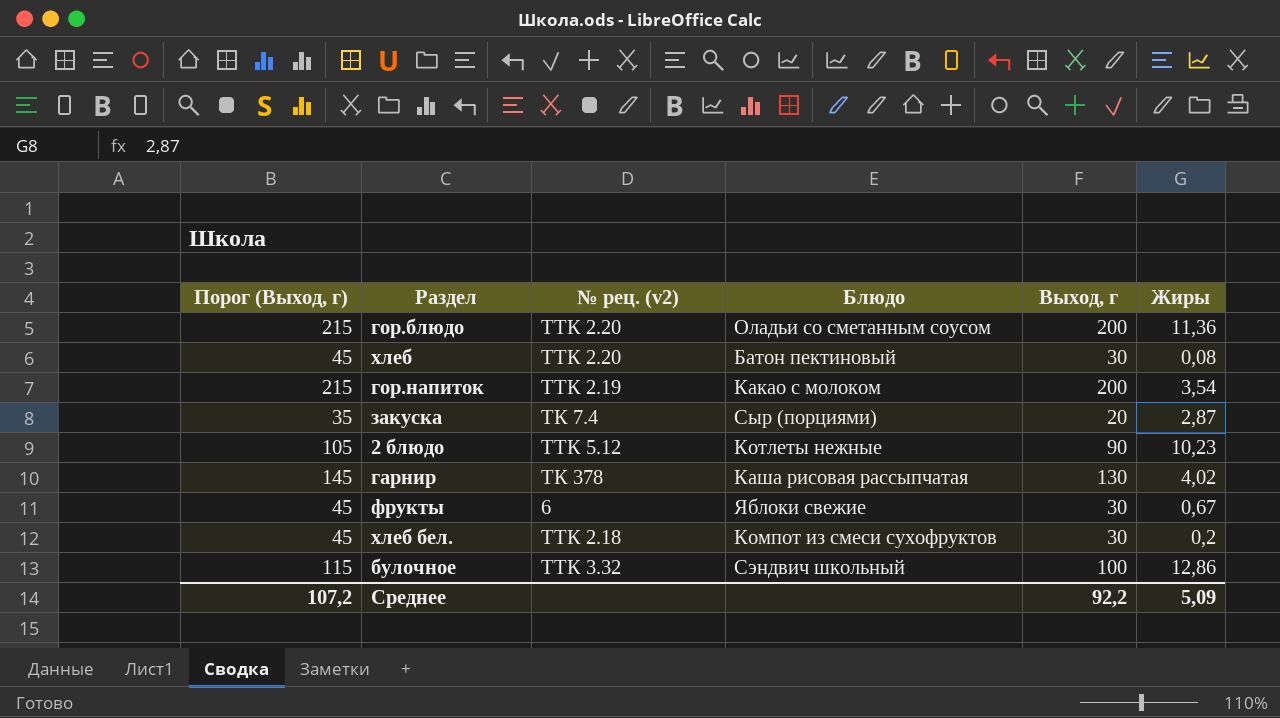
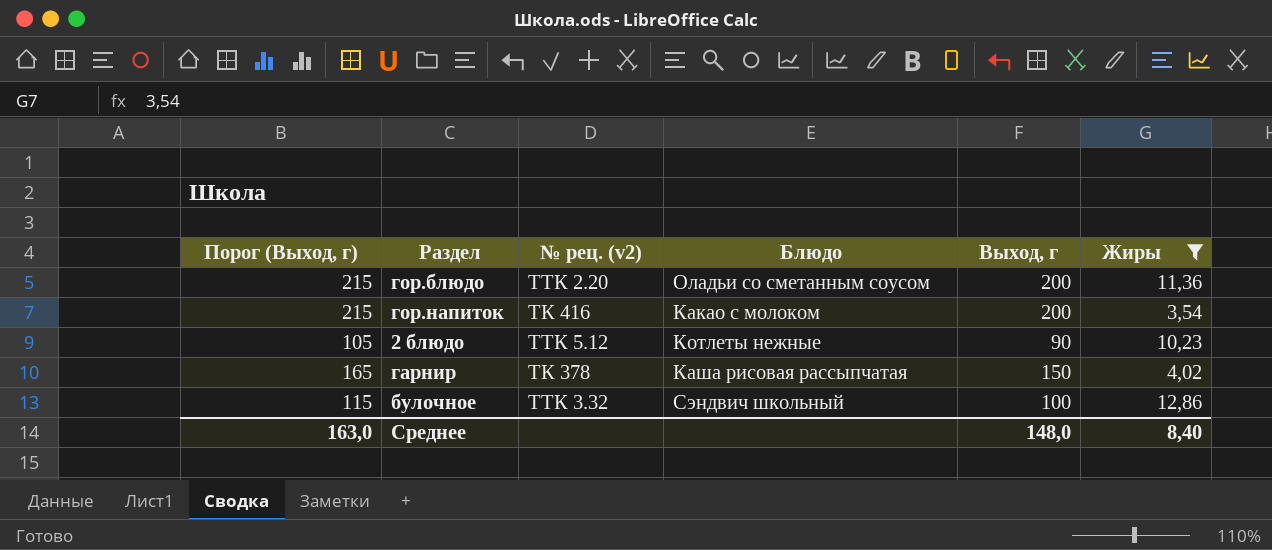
filter: none -> Жиры >= 3,54
гор.напиток | № рец. (v2): ТТК 2.19 -> ТК 416
гарнир | Порог (Выход, г): 145 -> 165
гарнир | Выход, г: 130 -> 150
Среднее | Порог (Выход, г): 107,2 -> 163,0
Среднее | Выход, г: 92,2 -> 148,0
Среднее | Жиры: 5,09 -> 8,40

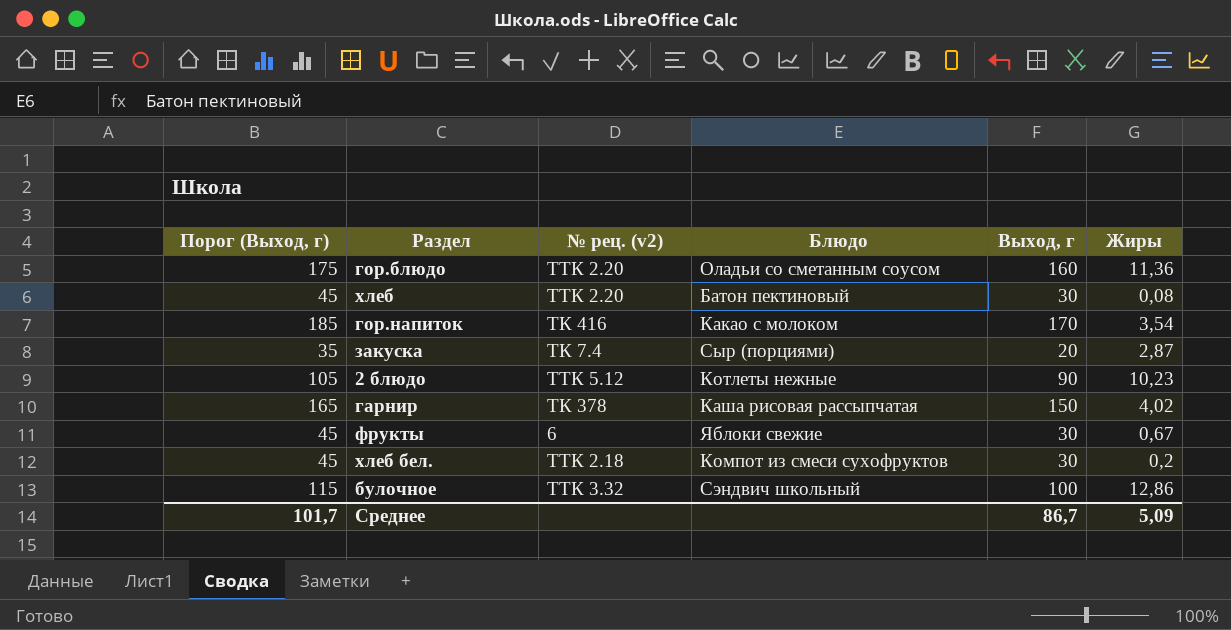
filter: Жиры >= 3,54 -> none
гор.блюдо | Порог (Выход, г): 215 -> 175
гор.блюдо | Выход, г: 200 -> 160
гор.напиток | Порог (Выход, г): 215 -> 185
гор.напиток | Выход, г: 200 -> 170
Среднее | Порог (Выход, г): 163,0 -> 101,7
Среднее | Выход, г: 148,0 -> 86,7
Среднее | Жиры: 8,40 -> 5,09

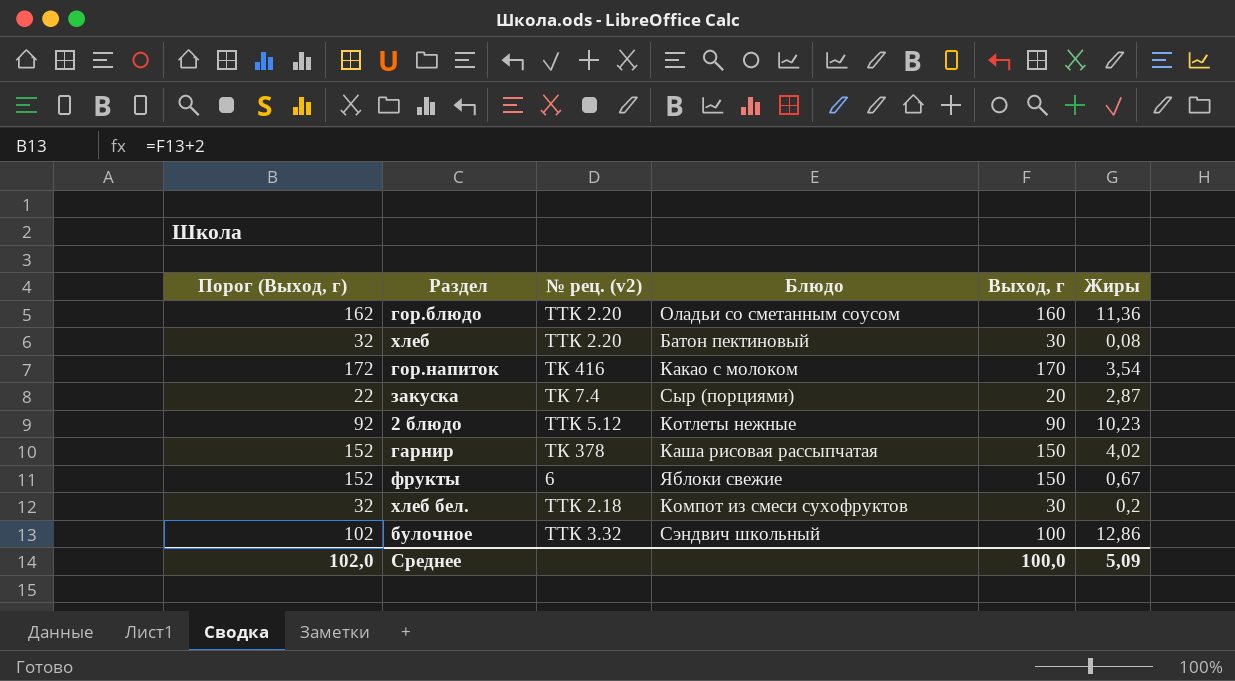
column Порог (Выход, г) | formula: [Выход, г] + 15 -> [Выход, г] + 2
фрукты | Выход, г: 30 -> 150
Среднее | Порог (Выход, г): 101,7 -> 102,0
Среднее | Выход, г: 86,7 -> 100,0

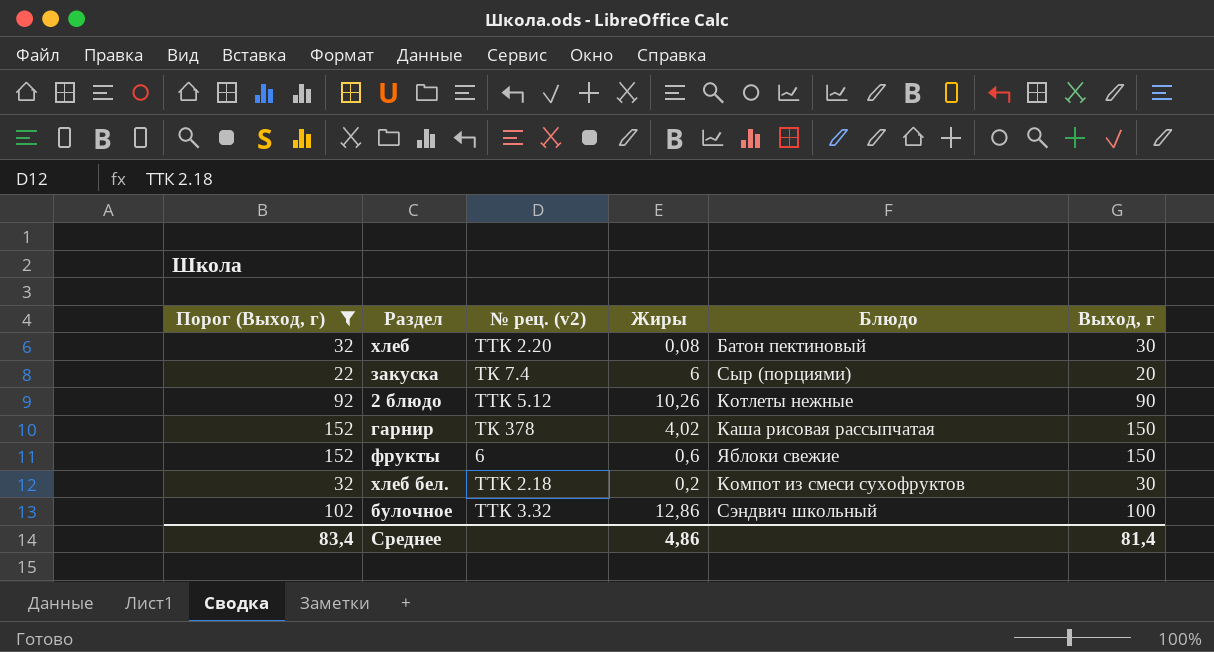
filter: none -> Порог (Выход, г) <= 152
column Жиры | position: 6 -> 4
закуска | Жиры: 2,87 -> 6
2 блюдо | Жиры: 10,23 -> 10,26
фрукты | Жиры: 0,67 -> 0,6
Среднее | Порог (Выход, г): 102,0 -> 83,4
Среднее | Жиры: 5,09 -> 4,86
Среднее | Выход, г: 100,0 -> 81,4

